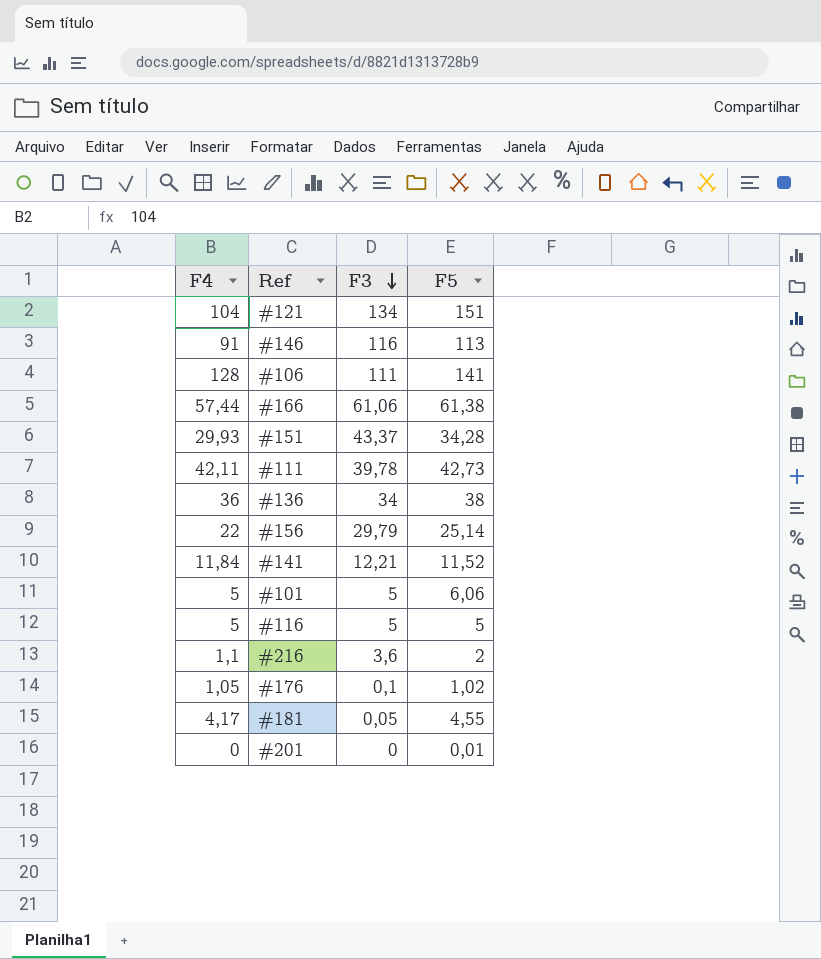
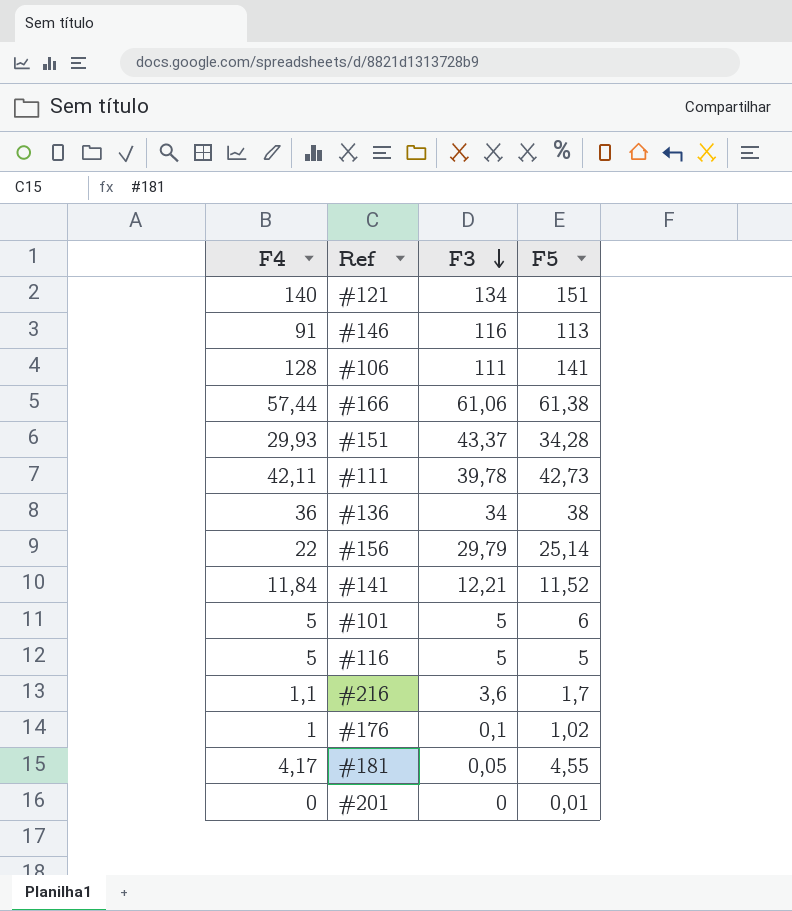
#121 | F4: 104 -> 140
#101 | F5: 6,06 -> 6
#216 | F5: 2 -> 1,7
#176 | F4: 1,05 -> 1

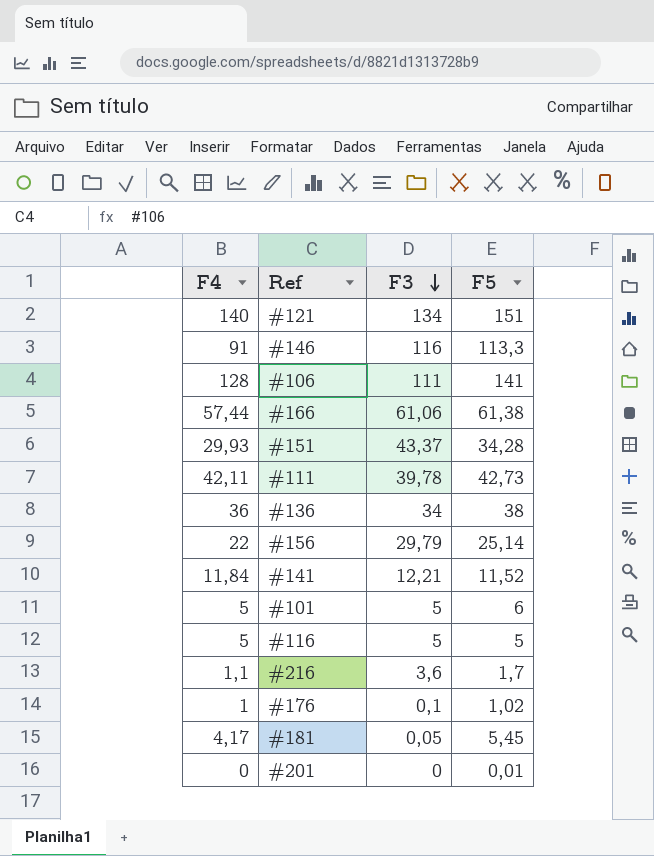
#146 | F5: 113 -> 113,3
#181 | F5: 4,55 -> 5,45

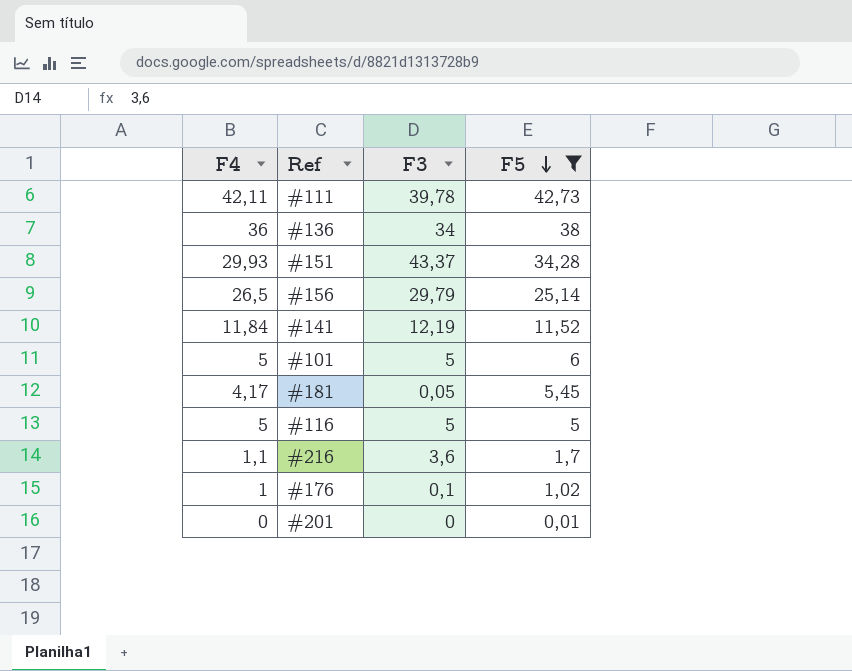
filter: none -> F5 <= 42,73
row order: F3 descending -> F5 descending
#156 | F4: 22 -> 26,5
#141 | F3: 12,21 -> 12,19

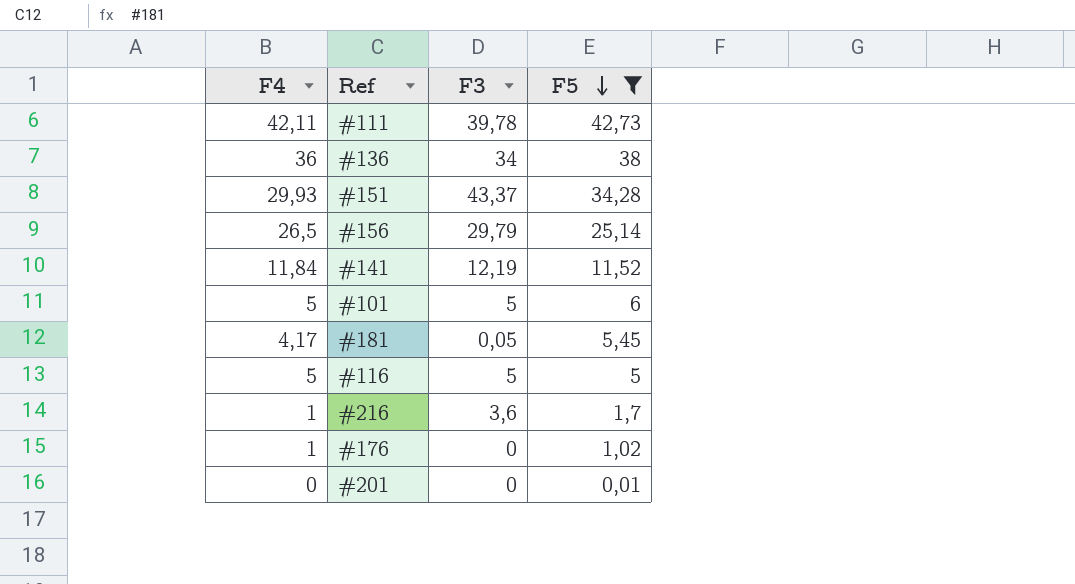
#216 | F4: 1,1 -> 1
#176 | F3: 0,1 -> 0

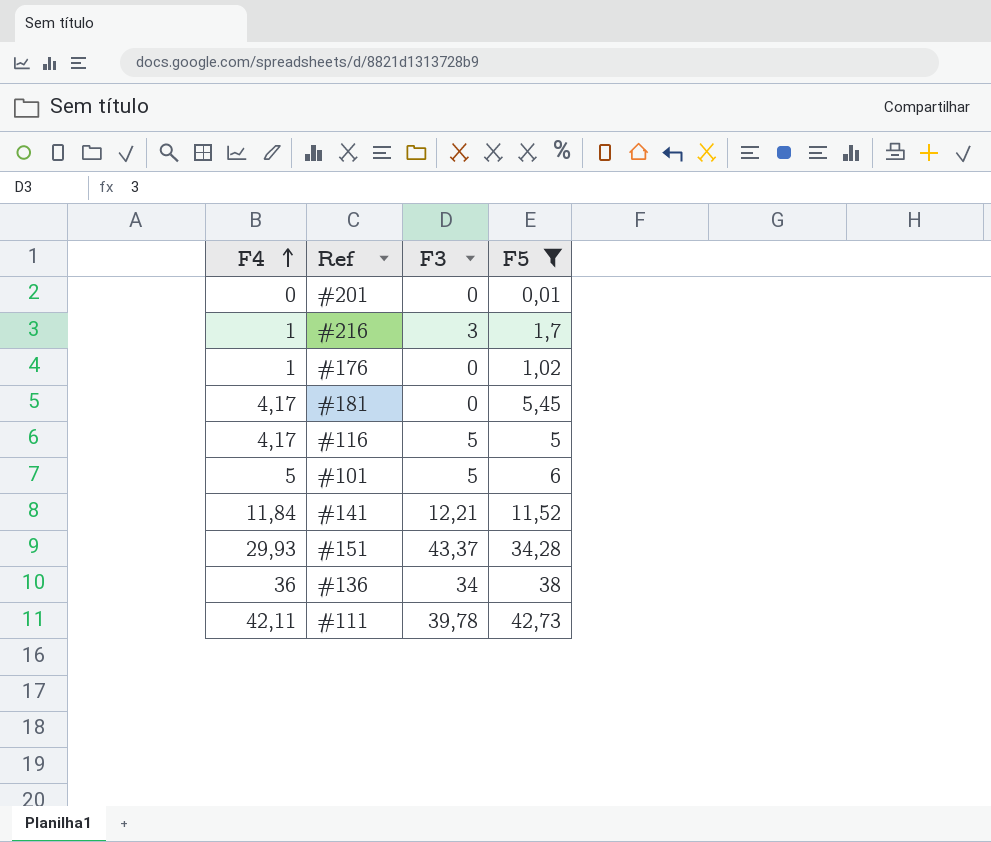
row order: F5 descending -> F4 ascending
row #156: 26,5 | 29,79 | 25,14 -> none
#216 | F3: 3,6 -> 3
#181 | F3: 0,05 -> 0
#116 | F4: 5 -> 4,17
#141 | F3: 12,19 -> 12,21

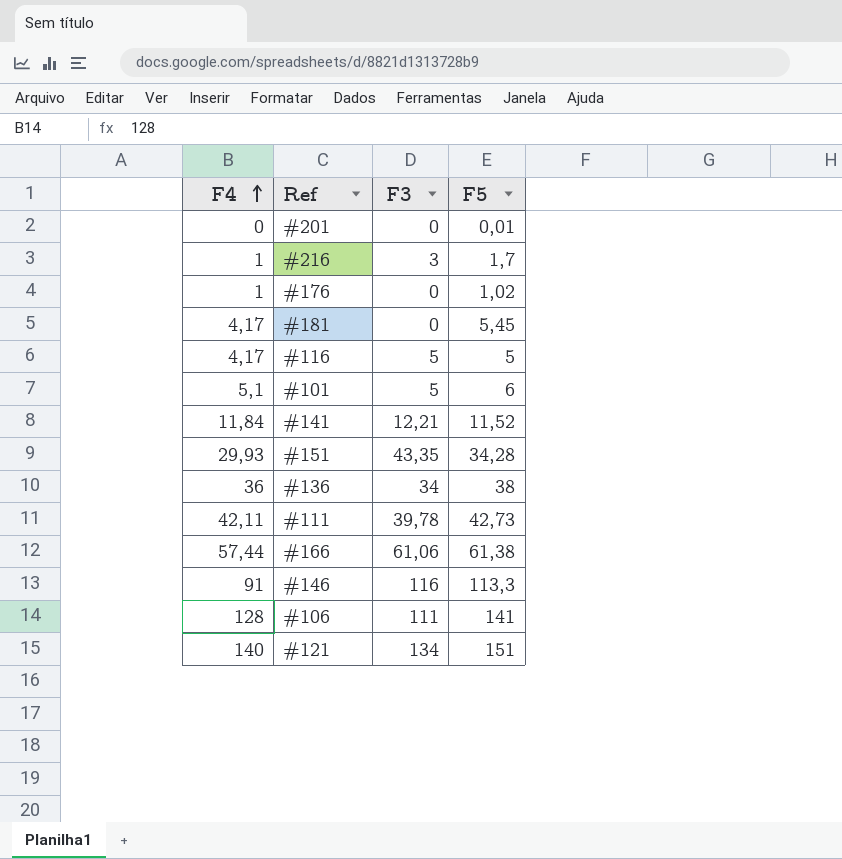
filter: F5 <= 42,73 -> none
#101 | F4: 5 -> 5,1
#151 | F3: 43,37 -> 43,35

